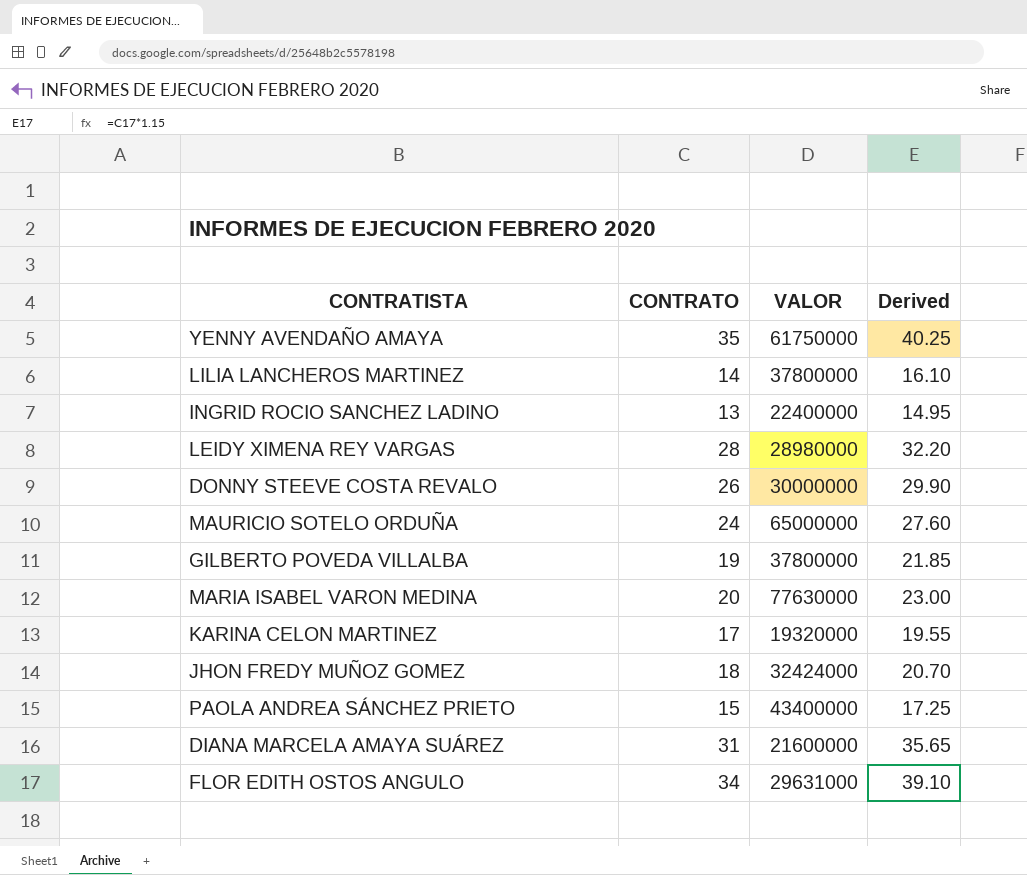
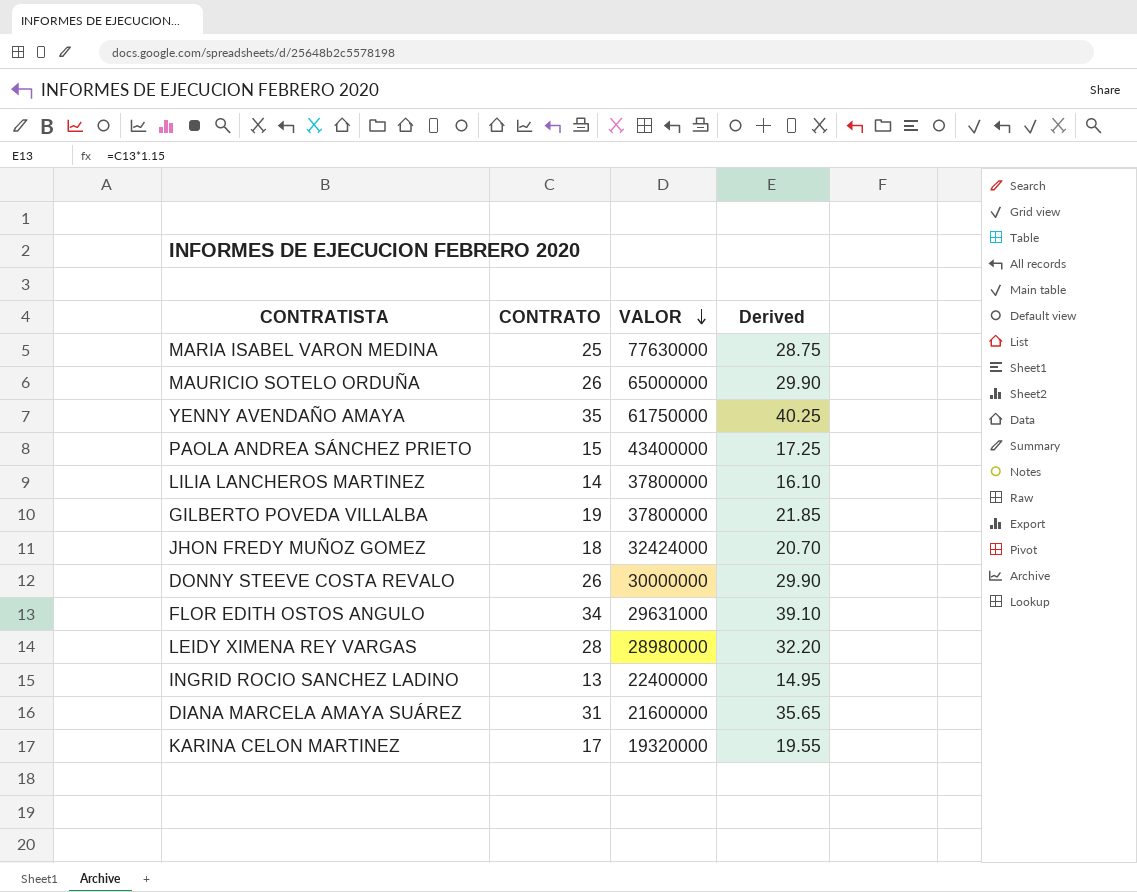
row order: none -> VALOR descending
MARIA ISABEL VARON MEDINA | CONTRATO: 20 -> 25
MARIA ISABEL VARON MEDINA | Derived: 23.00 -> 28.75
MAURICIO SOTELO ORDUÑA | CONTRATO: 24 -> 26
MAURICIO SOTELO ORDUÑA | Derived: 27.60 -> 29.90

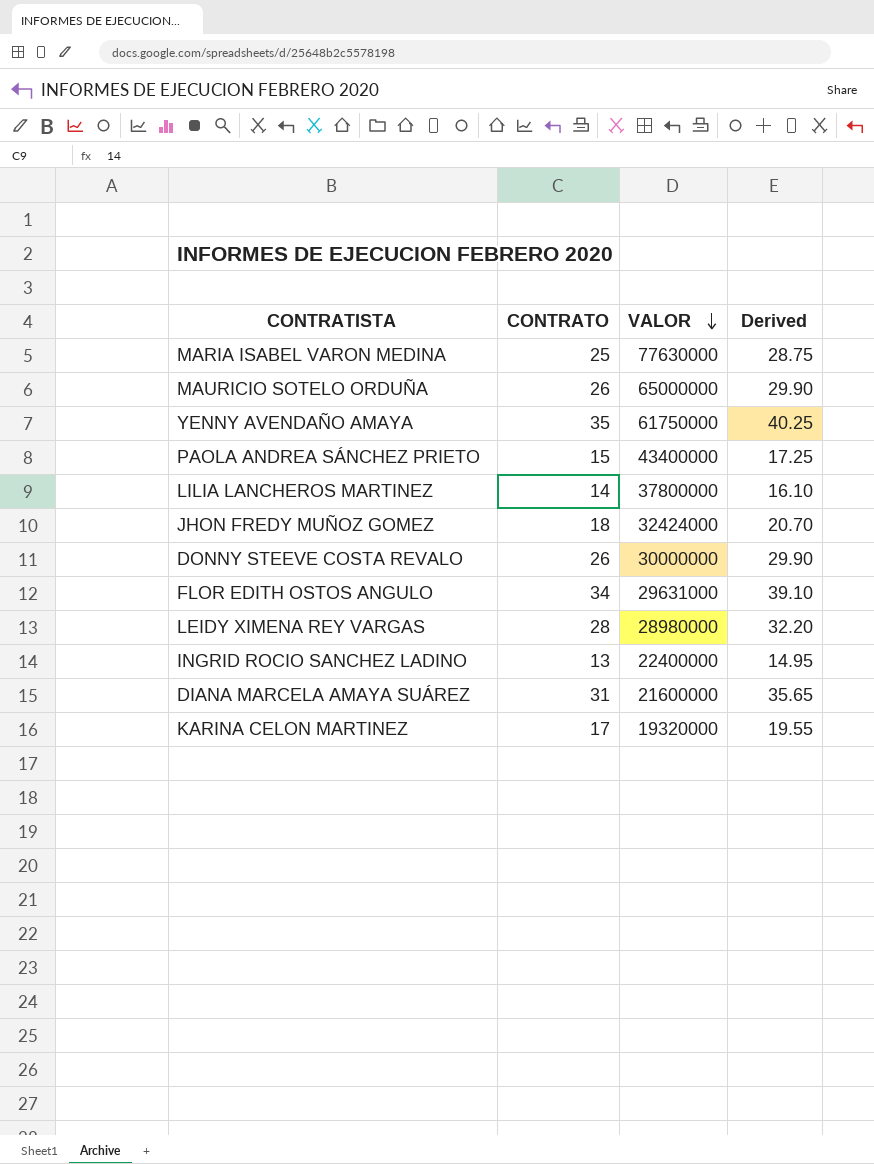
row GILBERTO POVEDA VILLALBA: 19 | 37800000 | 21.85 -> none

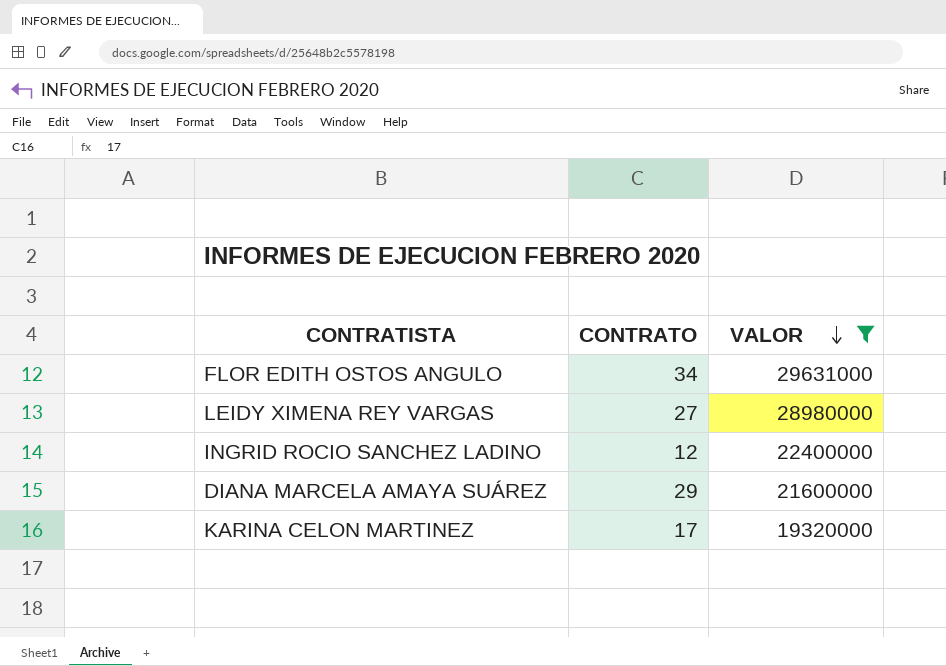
filter: none -> VALOR <= 29631000
column Derived | formula: [CONTRATO] * 1.15 -> none
LEIDY XIMENA REY VARGAS | CONTRATO: 28 -> 27
INGRID ROCIO SANCHEZ LADINO | CONTRATO: 13 -> 12
DIANA MARCELA AMAYA SUÁREZ | CONTRATO: 31 -> 29

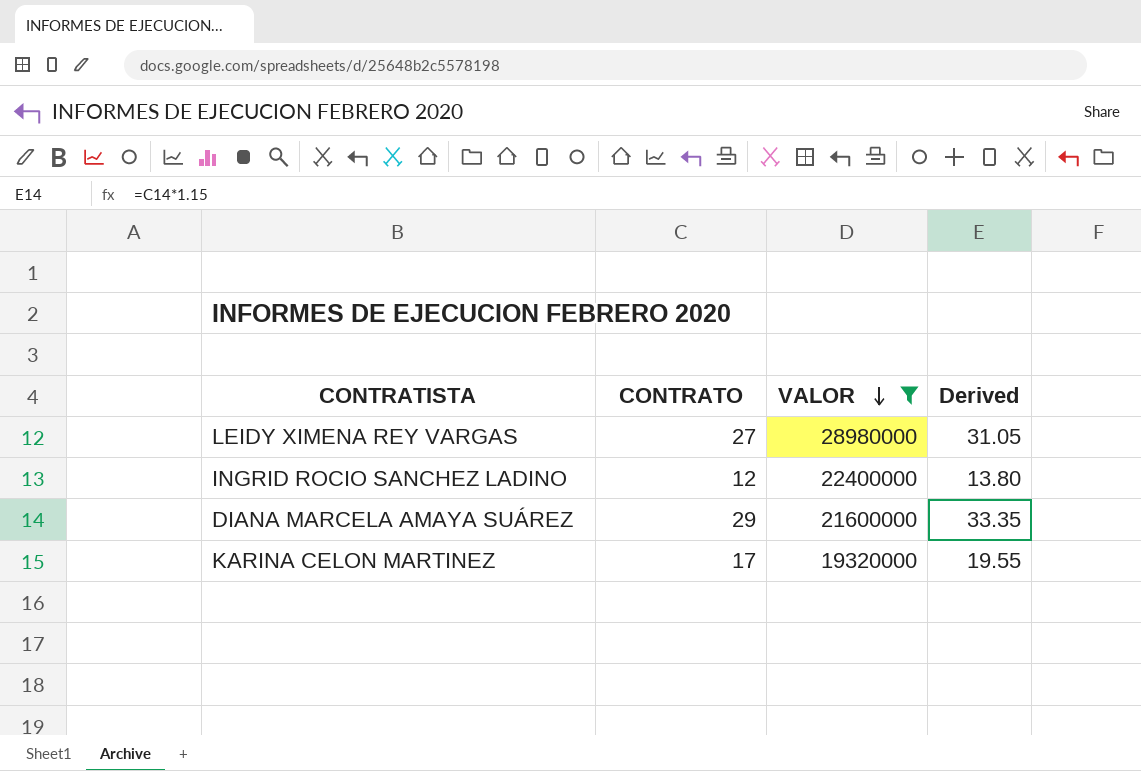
column Derived | formula: none -> [CONTRATO] * 1.15
row FLOR EDITH OSTOS ANGULO: 34 | 29631000 -> none

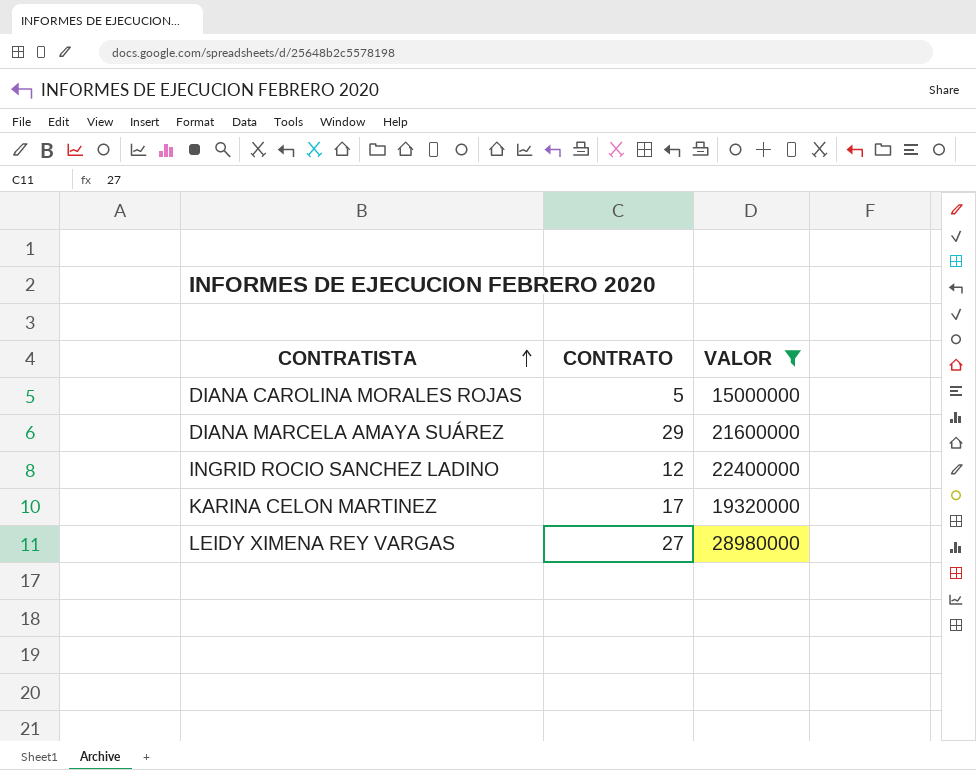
row order: VALOR descending -> CONTRATISTA ascending
column Derived | formula: [CONTRATO] * 1.15 -> none
row DIANA CAROLINA MORALES ROJAS: none -> 5 | 15000000

